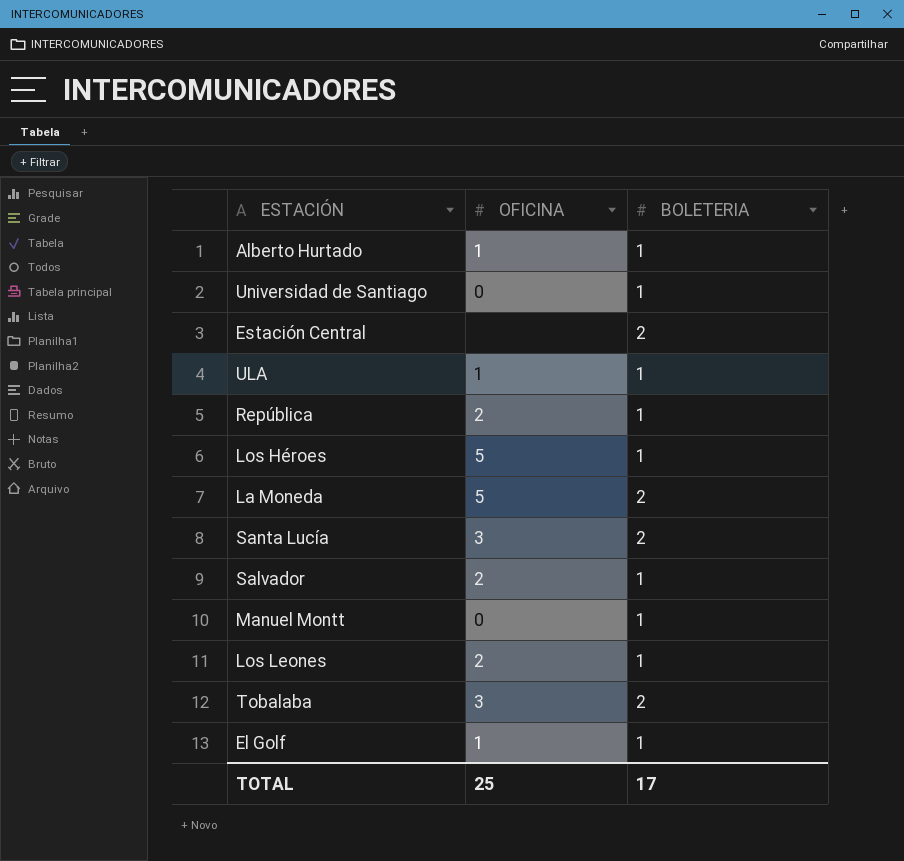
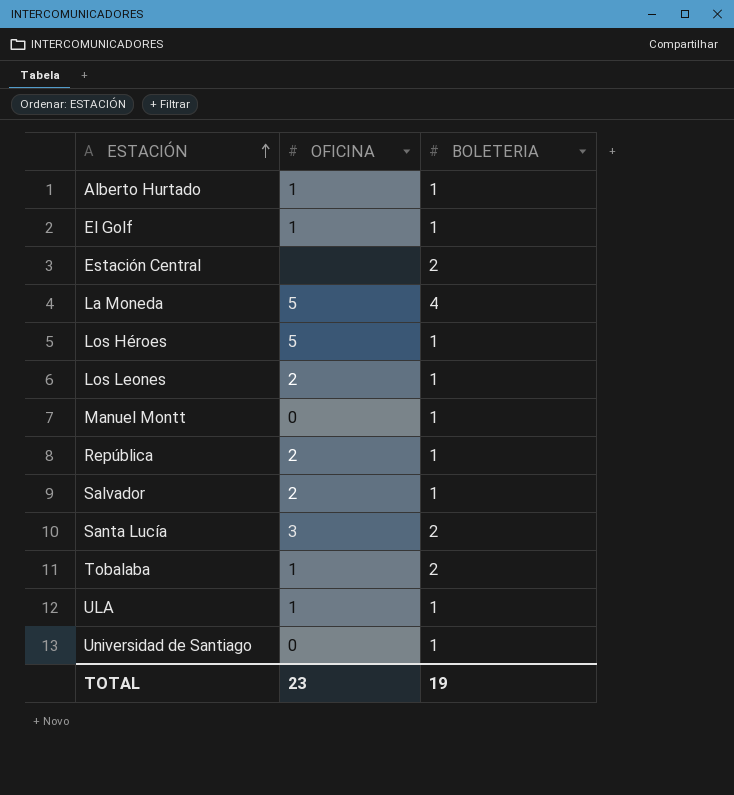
row order: none -> ESTACIÓN ascending
La Moneda | BOLETERIA: 2 -> 4
Tobalaba | OFICINA: 3 -> 1
TOTAL | OFICINA: 25 -> 23
TOTAL | BOLETERIA: 17 -> 19

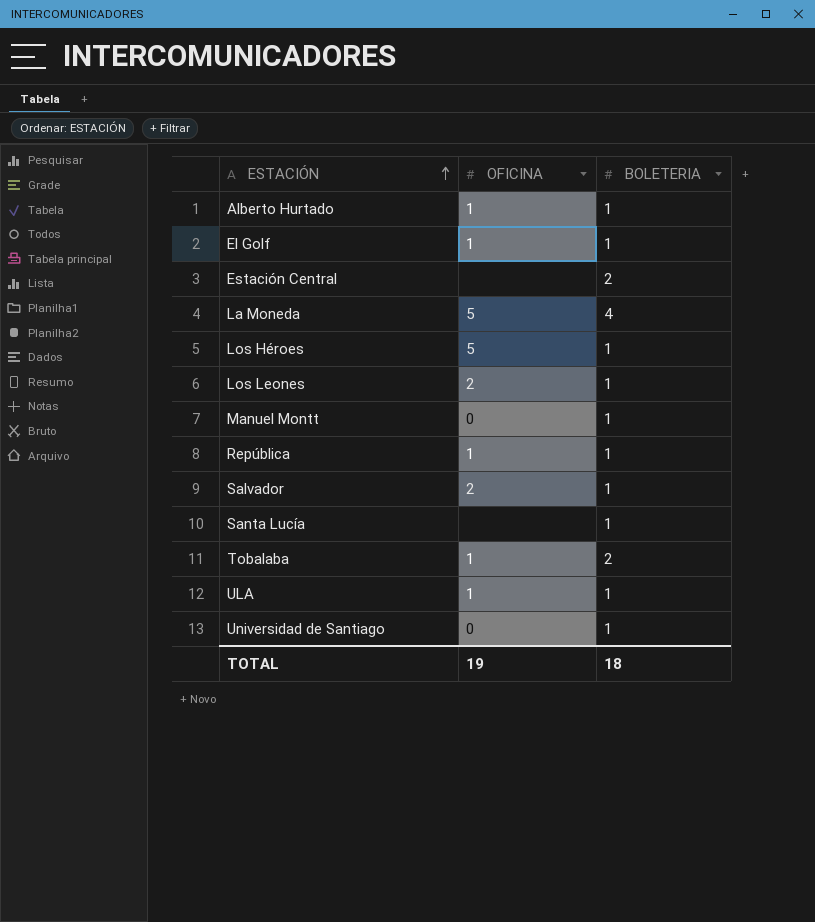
República | OFICINA: 2 -> 1
Santa Lucía | OFICINA: 3 -> none
Santa Lucía | BOLETERIA: 2 -> 1
TOTAL | OFICINA: 23 -> 19
TOTAL | BOLETERIA: 19 -> 18

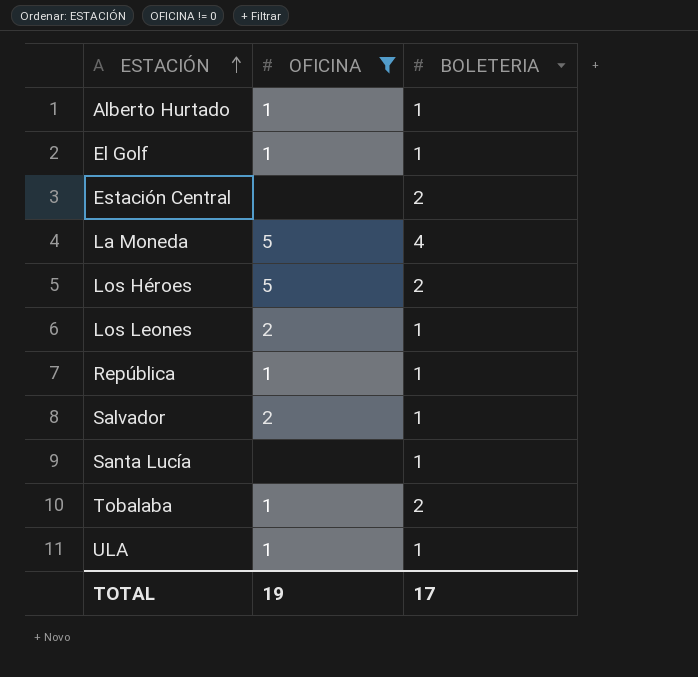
filter: none -> OFICINA != 0
Los Héroes | BOLETERIA: 1 -> 2
TOTAL | BOLETERIA: 18 -> 17

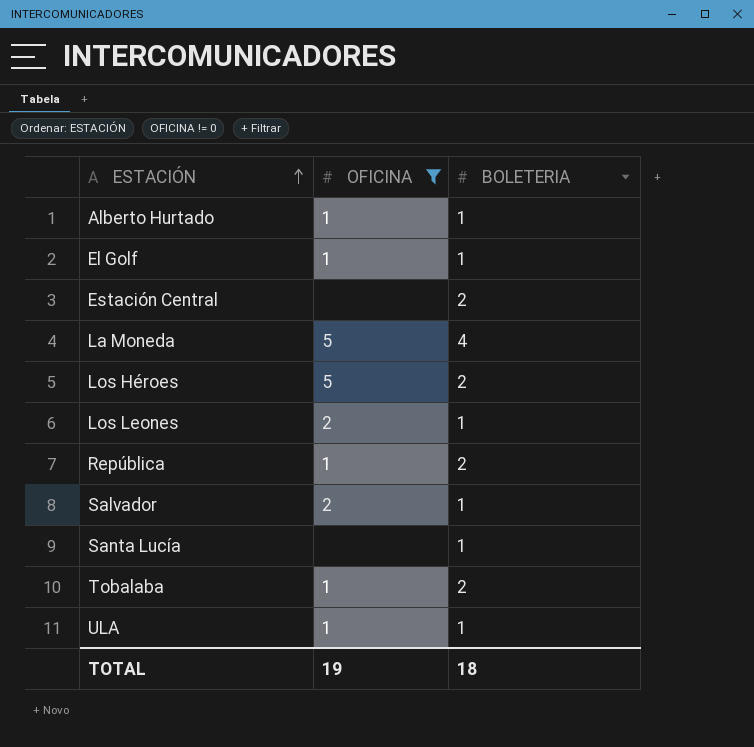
República | BOLETERIA: 1 -> 2
TOTAL | BOLETERIA: 17 -> 18

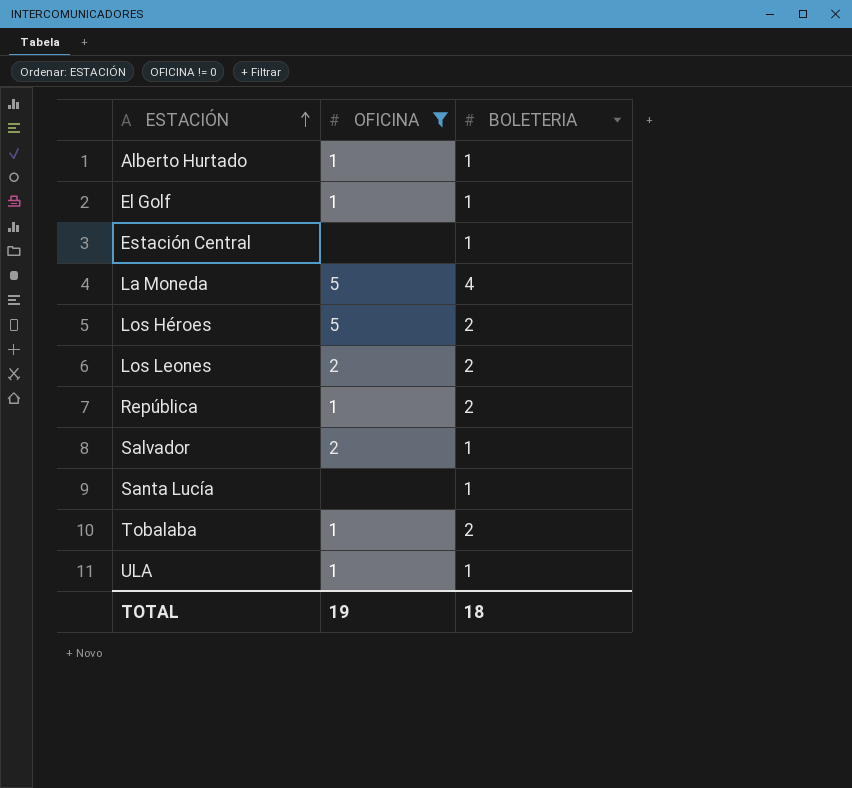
Estación Central | BOLETERIA: 2 -> 1
Los Leones | BOLETERIA: 1 -> 2

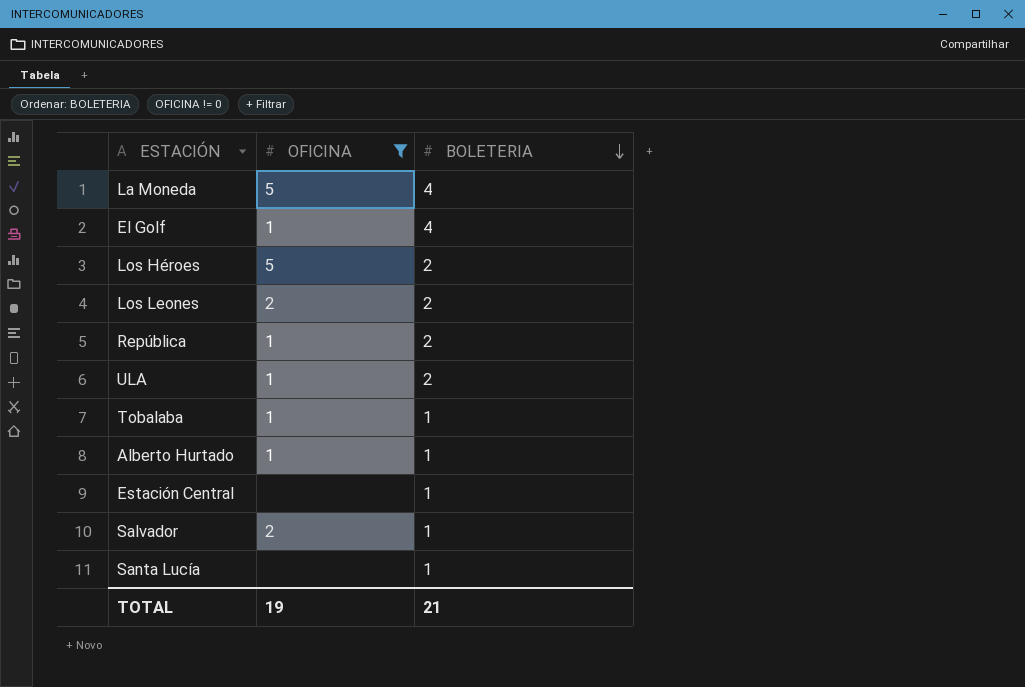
row order: ESTACIÓN ascending -> BOLETERIA descending
El Golf | BOLETERIA: 1 -> 4
ULA | BOLETERIA: 1 -> 2
Tobalaba | BOLETERIA: 2 -> 1
TOTAL | BOLETERIA: 18 -> 21

